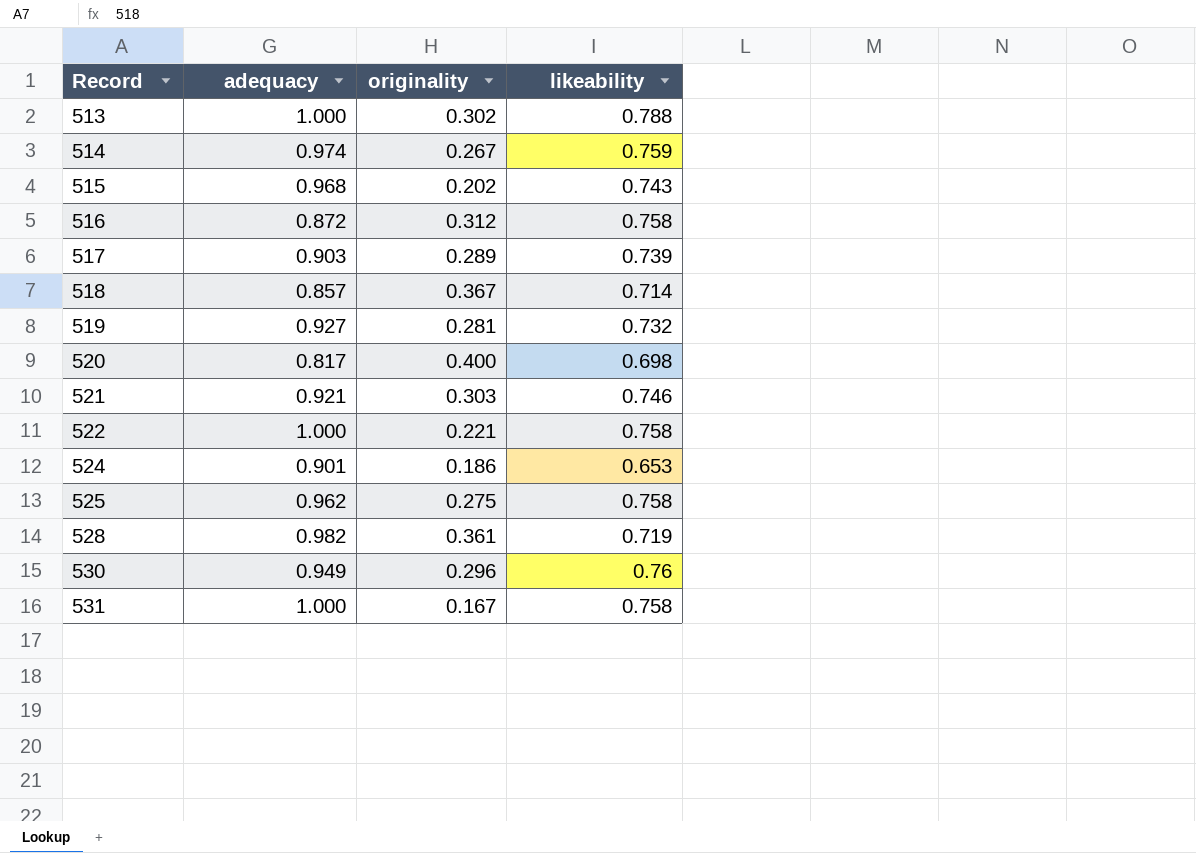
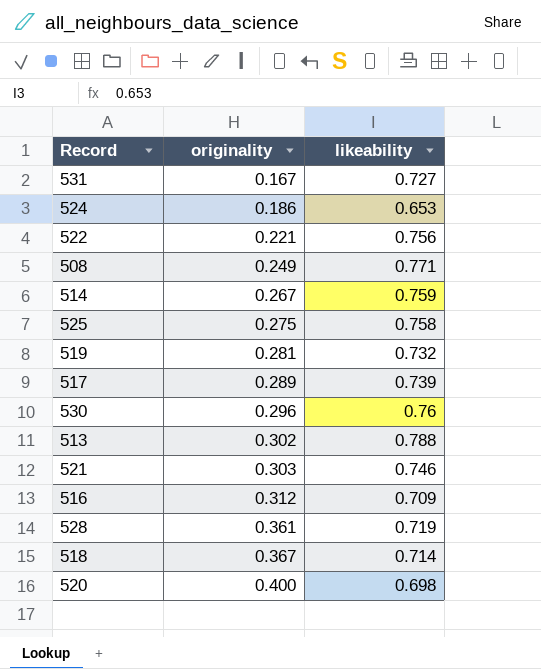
row order: Record ascending -> originality ascending
column adequacy | position: 2 -> none
row 515: 0.968 | 0.202 | 0.743 -> none
531 | likeability: 0.758 -> 0.727
522 | likeability: 0.758 -> 0.756
row 508: none -> 0.249 | 0.771
516 | likeability: 0.758 -> 0.709

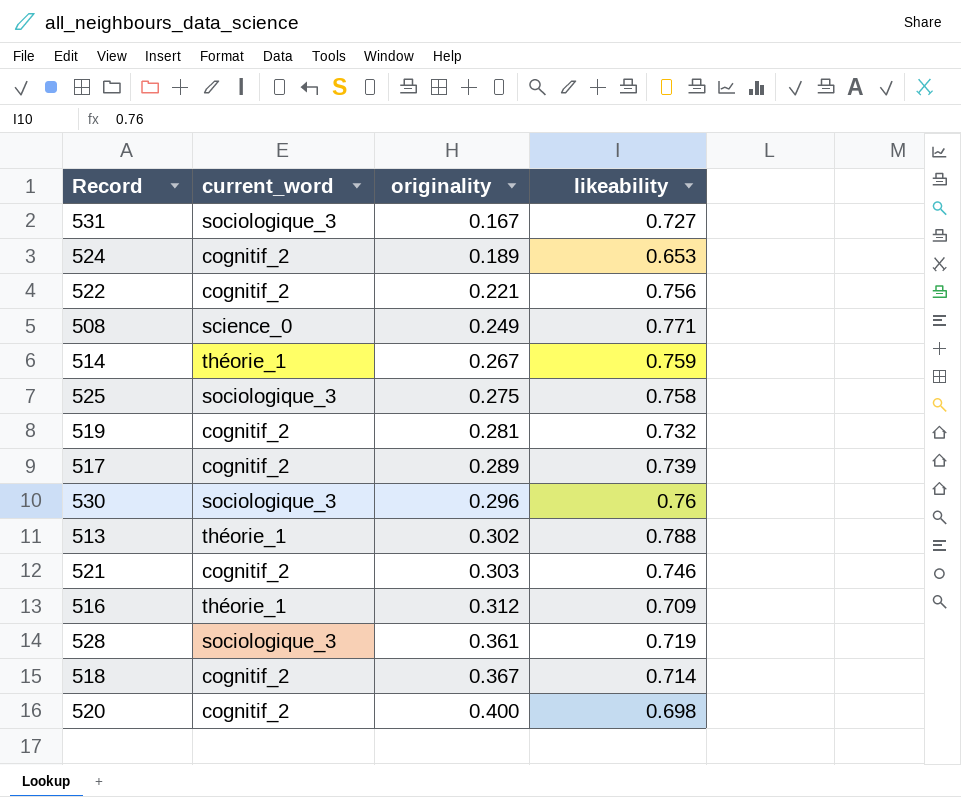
column current_word | position: none -> 2
524 | originality: 0.186 -> 0.189

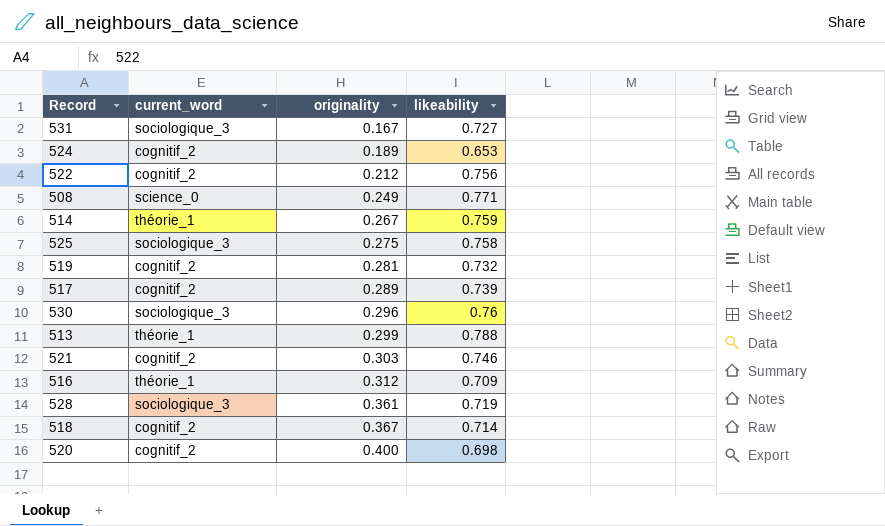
522 | originality: 0.221 -> 0.212
513 | originality: 0.302 -> 0.299

